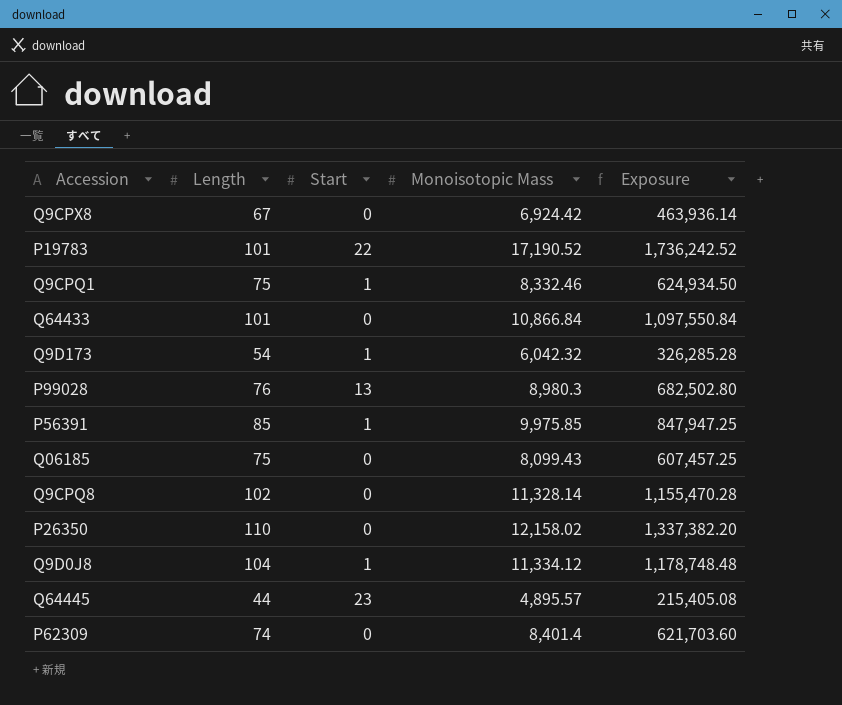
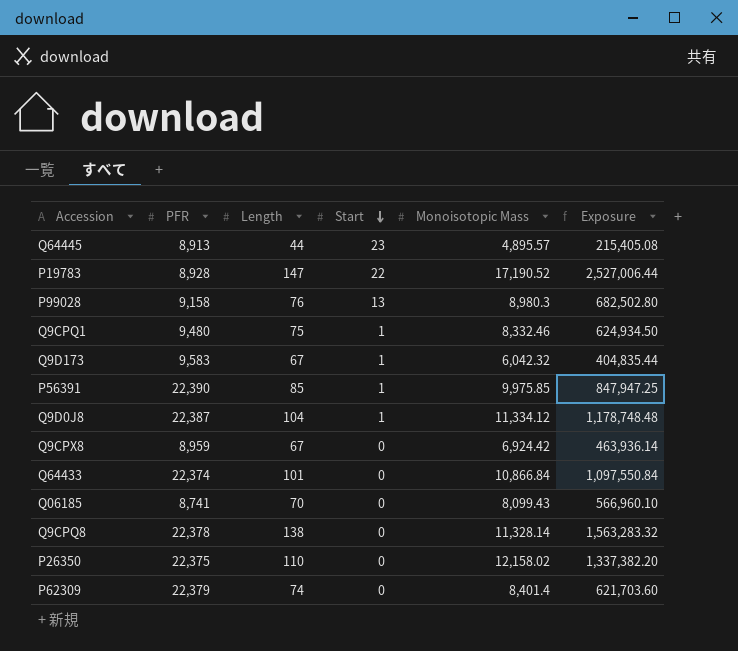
row order: none -> Start descending
column PFR | position: none -> 2
P19783 | Length: 101 -> 147
P19783 | Exposure: 1,736,242.52 -> 2,527,006.44
Q9D173 | Length: 54 -> 67
Q9D173 | Exposure: 326,285.28 -> 404,835.44
Q06185 | Length: 75 -> 70
Q06185 | Exposure: 607,457.25 -> 566,960.10
Q9CPQ8 | Length: 102 -> 138
Q9CPQ8 | Exposure: 1,155,470.28 -> 1,563,283.32

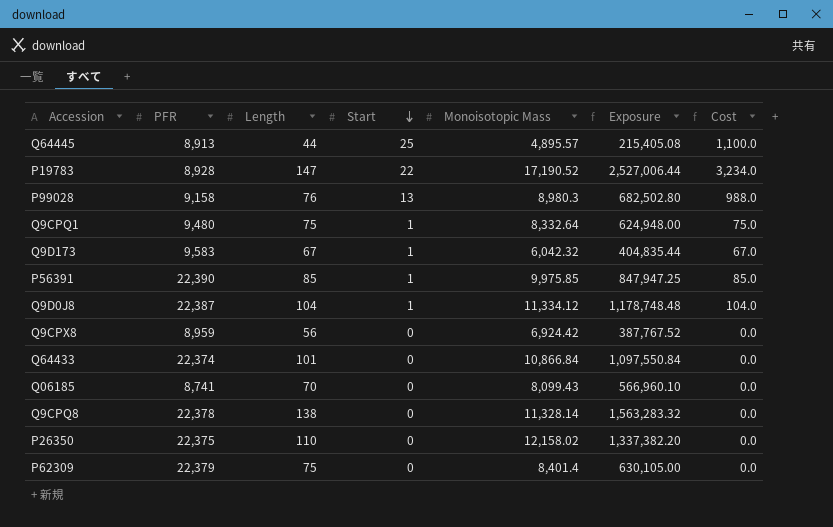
column Cost | formula: none -> [Length] * [Start]
Q64445 | Start: 23 -> 25
Q9CPQ1 | Monoisotopic Mass: 8,332.46 -> 8,332.64
Q9CPQ1 | Exposure: 624,934.50 -> 624,948.00
Q9CPX8 | Length: 67 -> 56
Q9CPX8 | Exposure: 463,936.14 -> 387,767.52
P62309 | Length: 74 -> 75
P62309 | Exposure: 621,703.60 -> 630,105.00

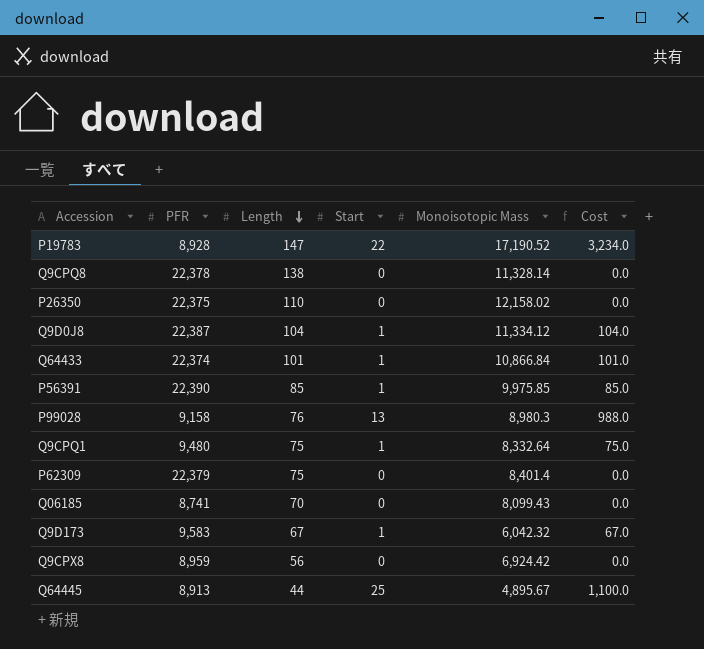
row order: Start descending -> Length descending
column Exposure | formula: [Length] * [Monoisotopic Mass] -> none
Q64433 | Start: 0 -> 1
Q64433 | Cost: 0.0 -> 101.0
Q64445 | Monoisotopic Mass: 4,895.57 -> 4,895.67

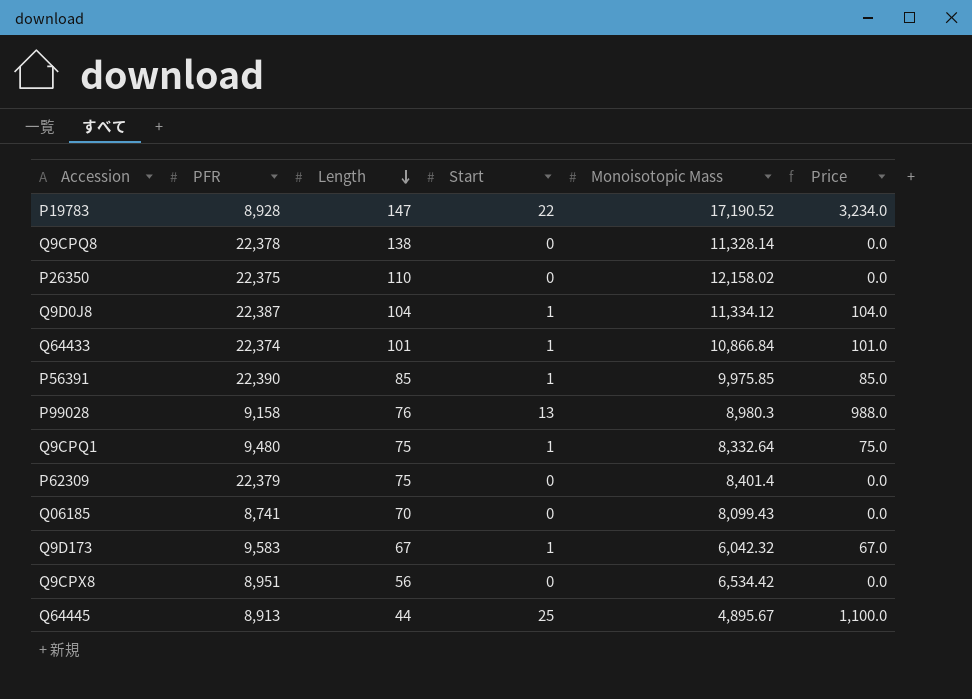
column name: Cost -> Price
Q9CPX8 | PFR: 8,959 -> 8,951
Q9CPX8 | Monoisotopic Mass: 6,924.42 -> 6,534.42

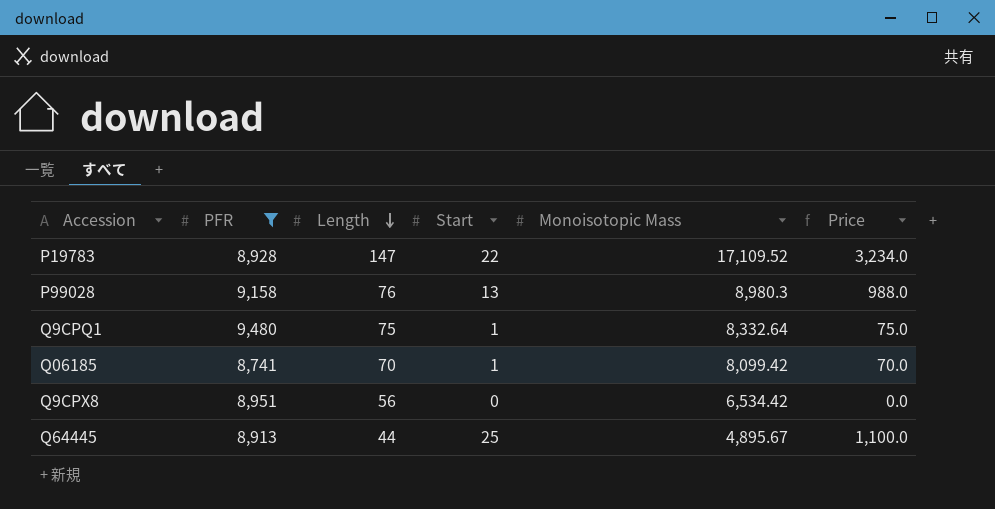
filter: none -> PFR <= 9,480
P19783 | Monoisotopic Mass: 17,190.52 -> 17,109.52
Q06185 | Start: 0 -> 1
Q06185 | Monoisotopic Mass: 8,099.43 -> 8,099.42
Q06185 | Price: 0.0 -> 70.0

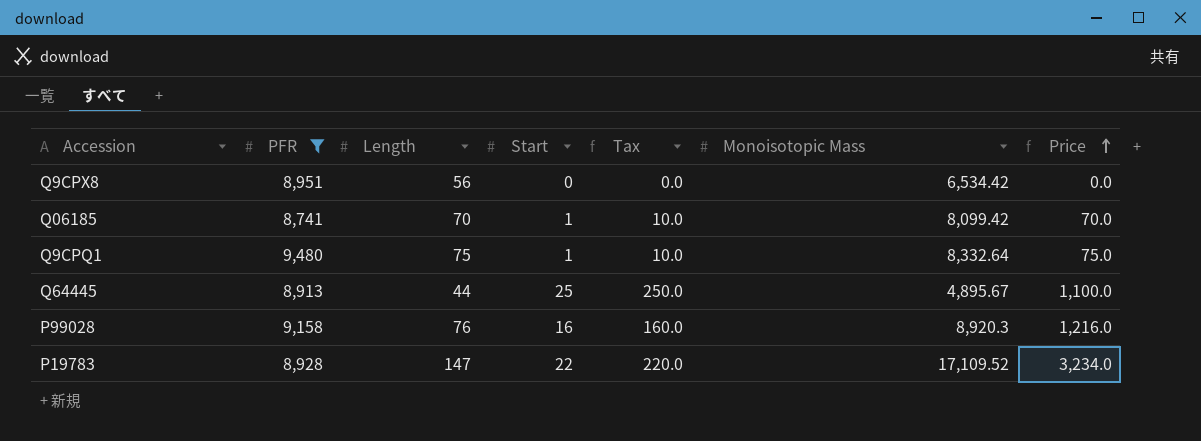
row order: Length descending -> Price ascending
column Tax | formula: none -> [Start] * 10
P99028 | Start: 13 -> 16
P99028 | Monoisotopic Mass: 8,980.3 -> 8,920.3
P99028 | Price: 988.0 -> 1,216.0

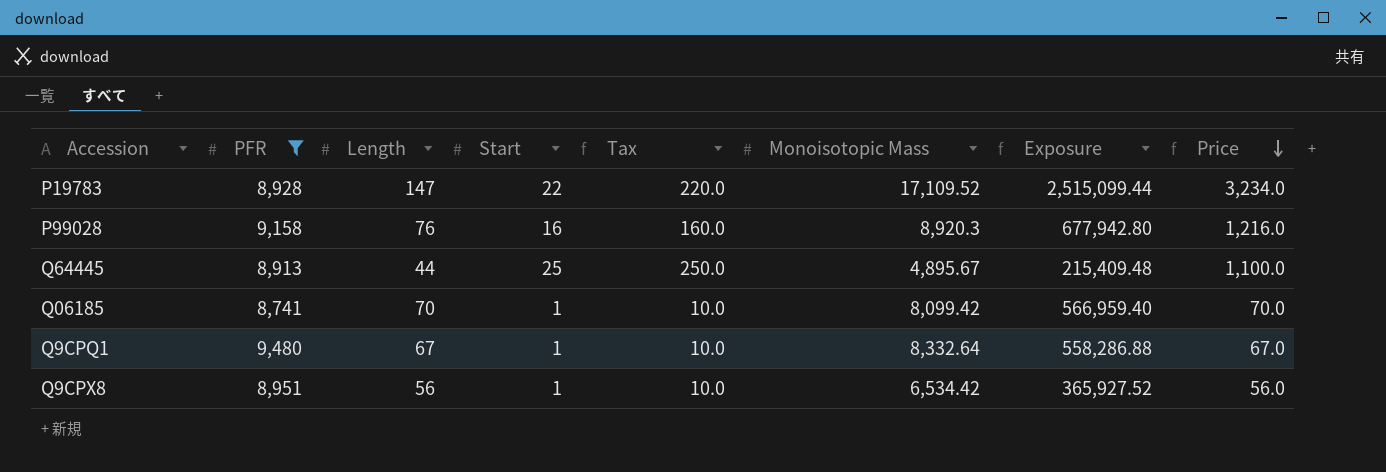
row order: Price ascending -> Price descending
column Exposure | formula: none -> [Length] * [Monoisotopic Mass]
Q9CPQ1 | Length: 75 -> 67
Q9CPQ1 | Price: 75.0 -> 67.0
Q9CPX8 | Start: 0 -> 1
Q9CPX8 | Tax: 0.0 -> 10.0
Q9CPX8 | Price: 0.0 -> 56.0

